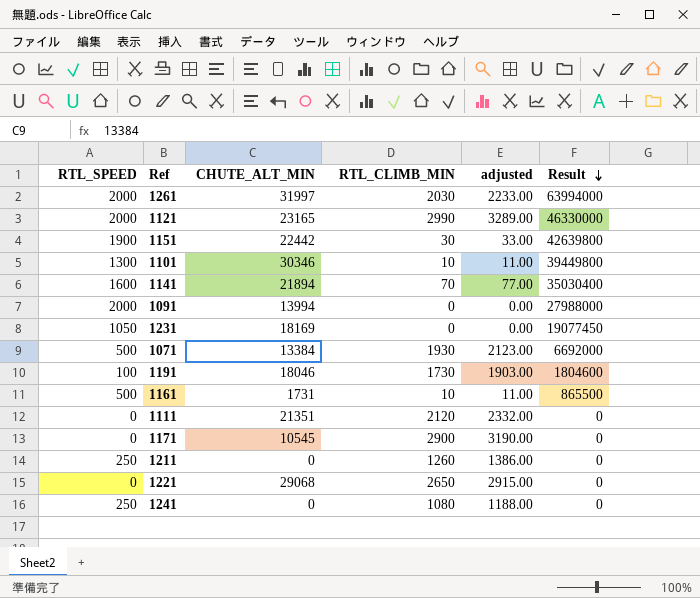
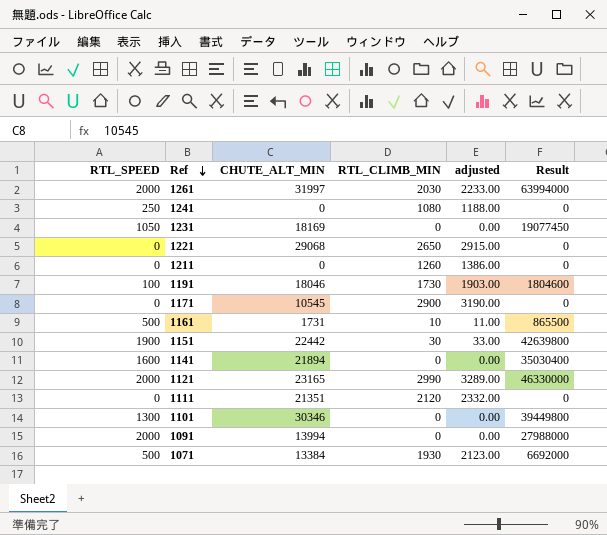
row order: Result descending -> Ref descending
1211 | RTL_SPEED: 250 -> 0
1141 | RTL_CLIMB_MIN: 70 -> 0
1141 | adjusted: 77.00 -> 0.00
1101 | RTL_CLIMB_MIN: 10 -> 0
1101 | adjusted: 11.00 -> 0.00

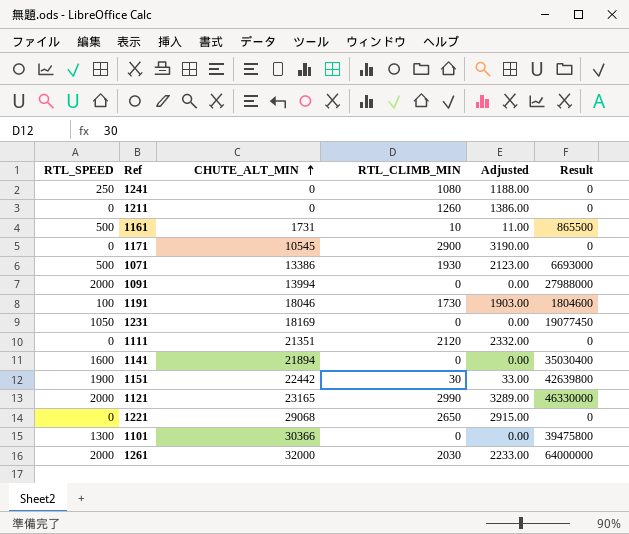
row order: Ref descending -> CHUTE_ALT_MIN ascending
column name: adjusted -> Adjusted
1071 | CHUTE_ALT_MIN: 13384 -> 13386
1071 | Result: 6692000 -> 6693000
1101 | CHUTE_ALT_MIN: 30346 -> 30366
1101 | Result: 39449800 -> 39475800
1261 | CHUTE_ALT_MIN: 31997 -> 32000
1261 | Result: 63994000 -> 64000000

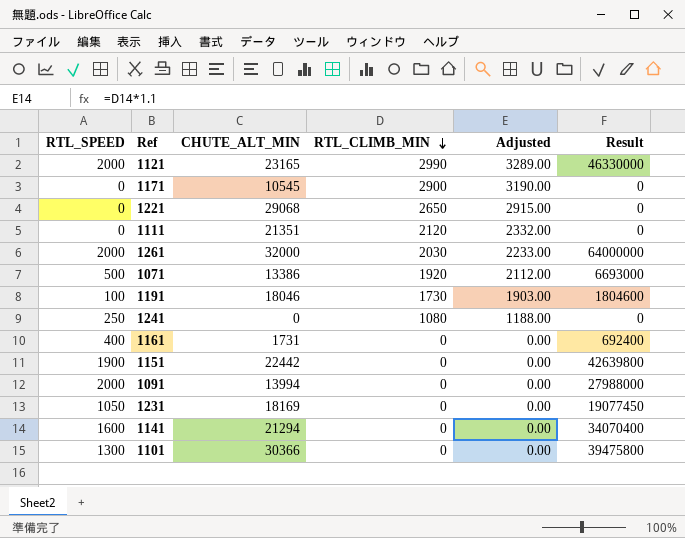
row order: CHUTE_ALT_MIN ascending -> RTL_CLIMB_MIN descending
row 1211: 0 | 0 | 1260 | 1386.00 | 0 -> none
1071 | RTL_CLIMB_MIN: 1930 -> 1920
1071 | Adjusted: 2123.00 -> 2112.00
1161 | RTL_SPEED: 500 -> 400
1161 | RTL_CLIMB_MIN: 10 -> 0
1161 | Adjusted: 11.00 -> 0.00
1161 | Result: 865500 -> 692400
1151 | RTL_CLIMB_MIN: 30 -> 0
1151 | Adjusted: 33.00 -> 0.00
1141 | CHUTE_ALT_MIN: 21894 -> 21294
1141 | Result: 35030400 -> 34070400

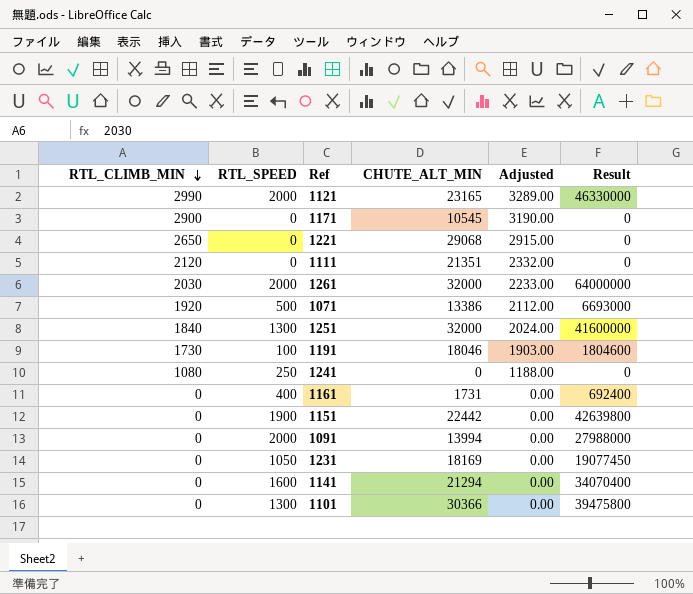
column RTL_CLIMB_MIN | position: 4 -> 1
row 1251: none -> 1840 | 1300 | 32000 | 2024.00 | 41600000

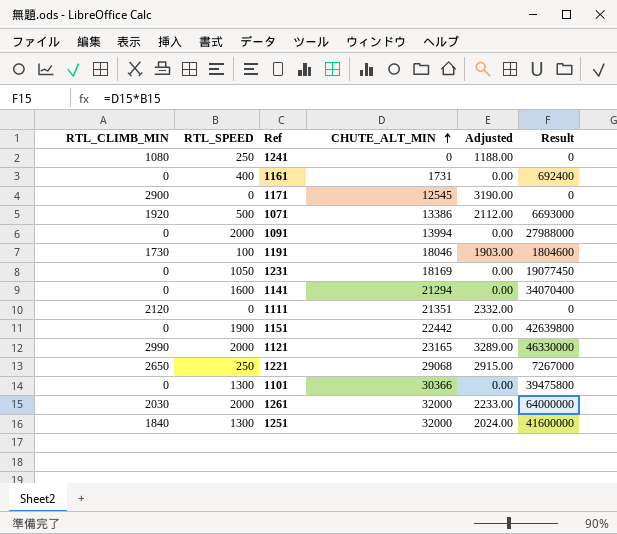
row order: RTL_CLIMB_MIN descending -> CHUTE_ALT_MIN ascending
1171 | CHUTE_ALT_MIN: 10545 -> 12545
1221 | RTL_SPEED: 0 -> 250
1221 | Result: 0 -> 7267000

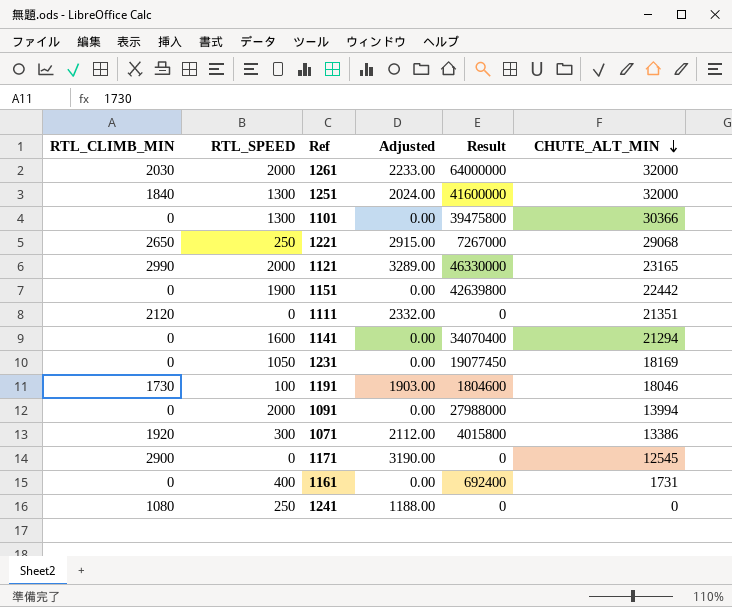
row order: CHUTE_ALT_MIN ascending -> CHUTE_ALT_MIN descending
column CHUTE_ALT_MIN | position: 4 -> 6
1071 | RTL_SPEED: 500 -> 300
1071 | Result: 6693000 -> 4015800

